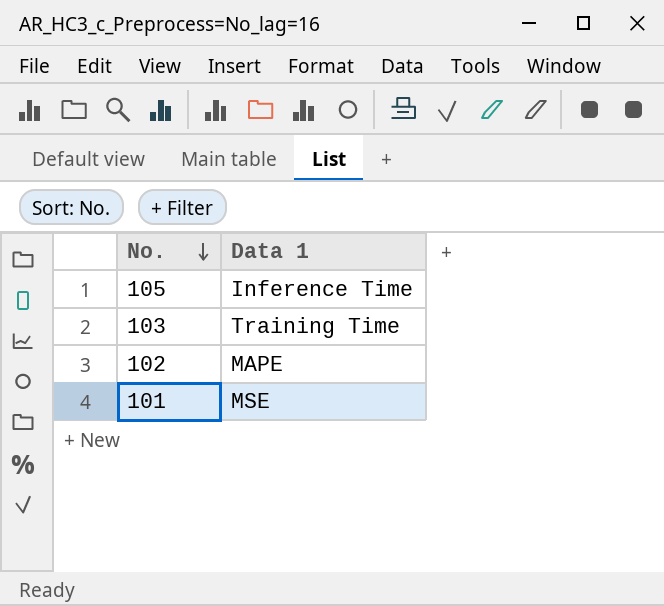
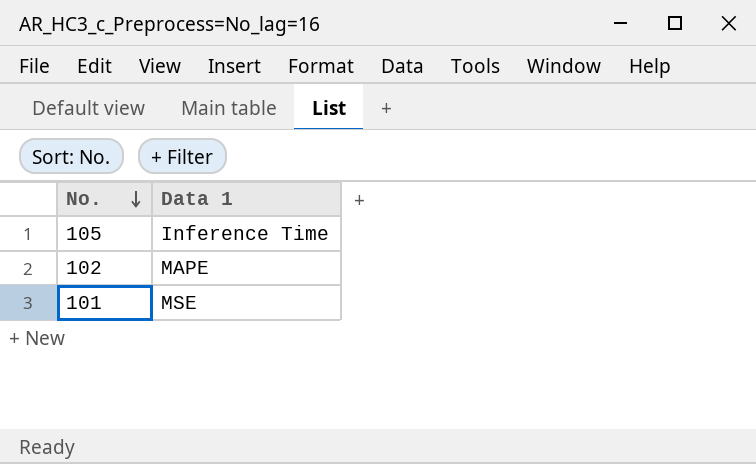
row 103: Training Time -> none

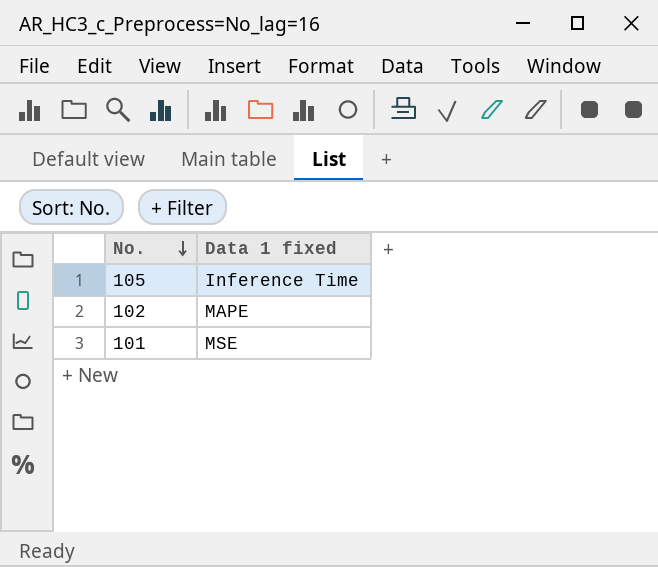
column name: Data 1 -> Data 1 fixed

